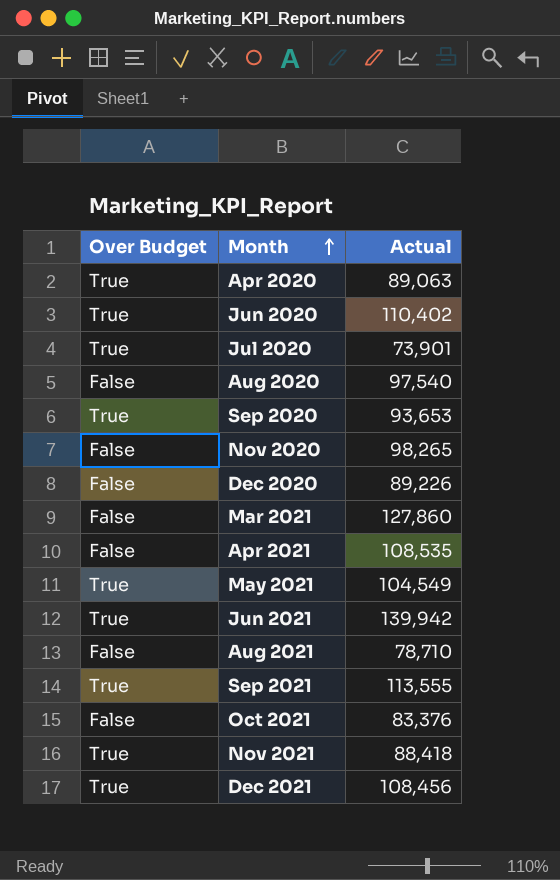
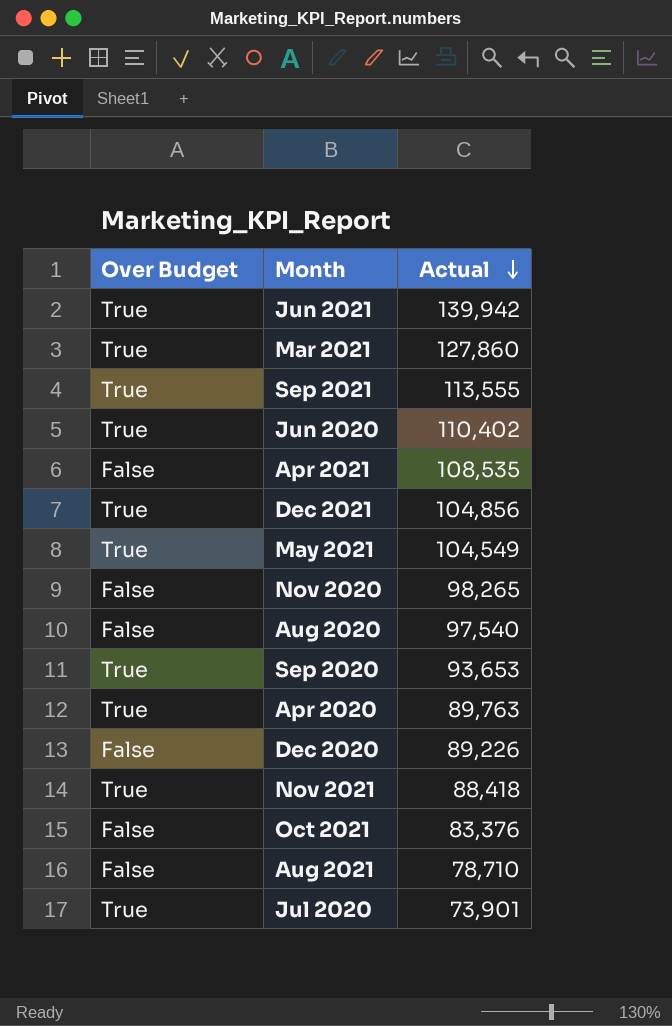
row order: Month ascending -> Actual descending
Mar 2021 | Over Budget: False -> True
Dec 2021 | Actual: 108,456 -> 104,856
Apr 2020 | Actual: 89,063 -> 89,763

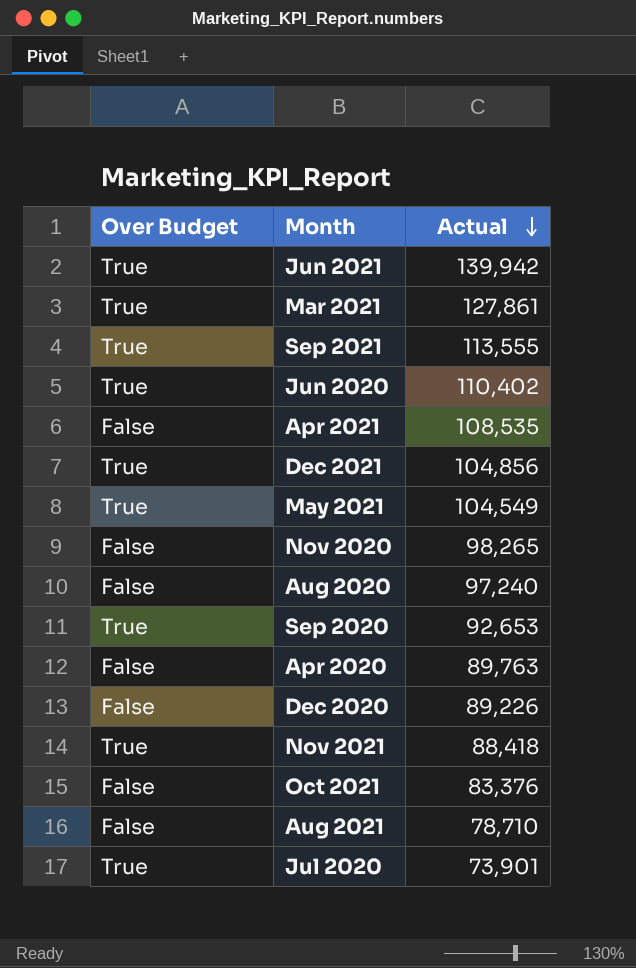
Mar 2021 | Actual: 127,860 -> 127,861
Aug 2020 | Actual: 97,540 -> 97,240
Sep 2020 | Actual: 93,653 -> 92,653
Apr 2020 | Over Budget: True -> False

